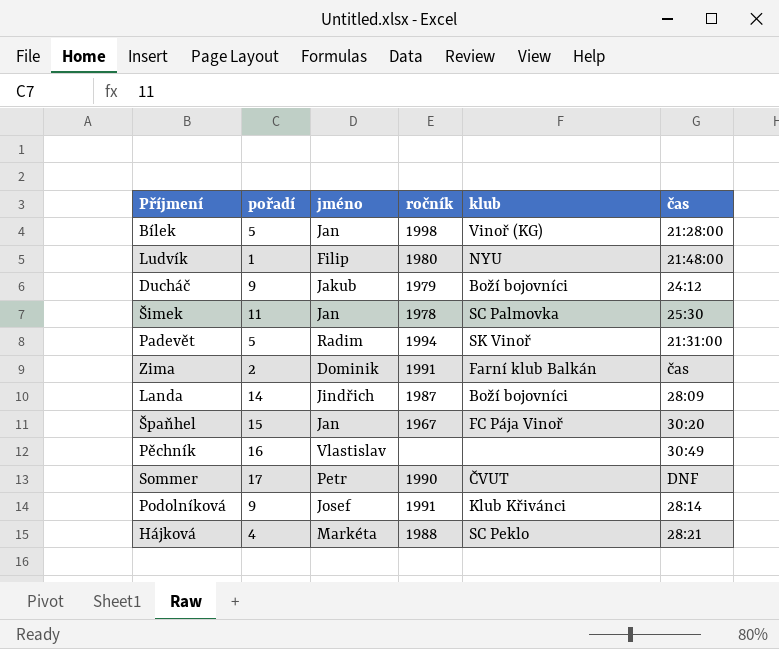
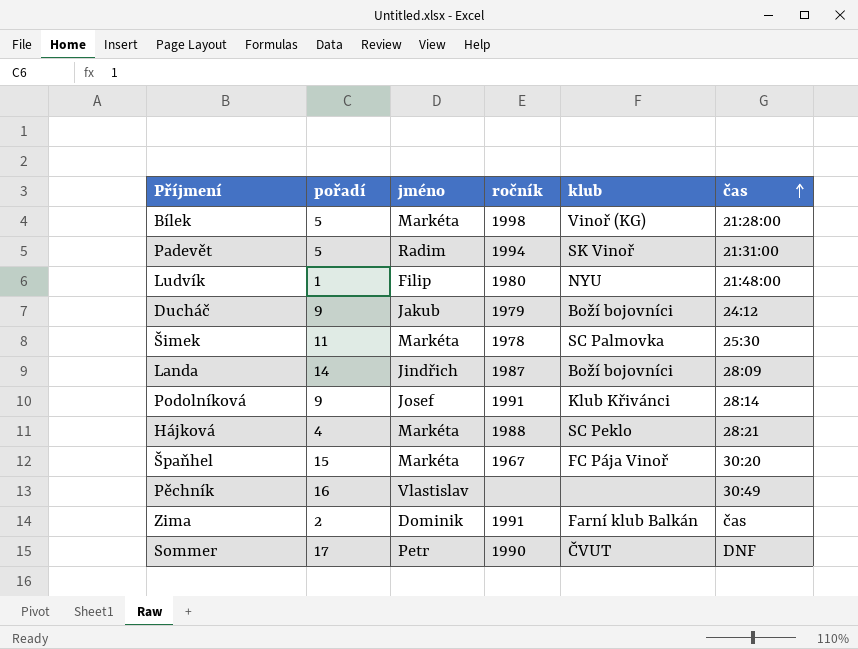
row order: none -> čas ascending
Bílek | jméno: Jan -> Markéta
Šimek | jméno: Jan -> Markéta
Špaňhel | jméno: Jan -> Markéta

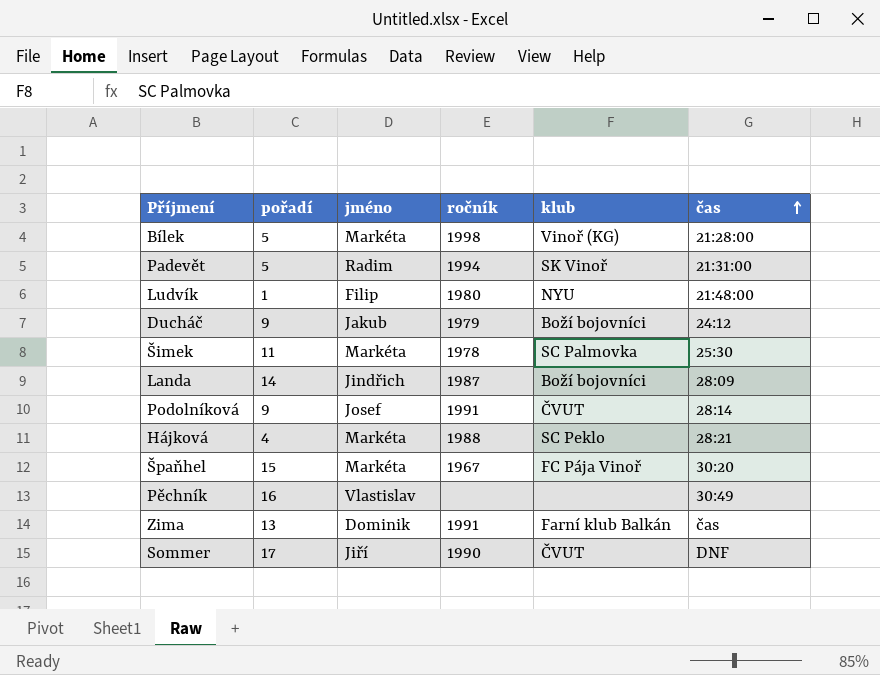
Podolníková | klub: Klub Křivánci -> ČVUT
Zima | pořadí: 2 -> 13
Sommer | jméno: Petr -> Jiří

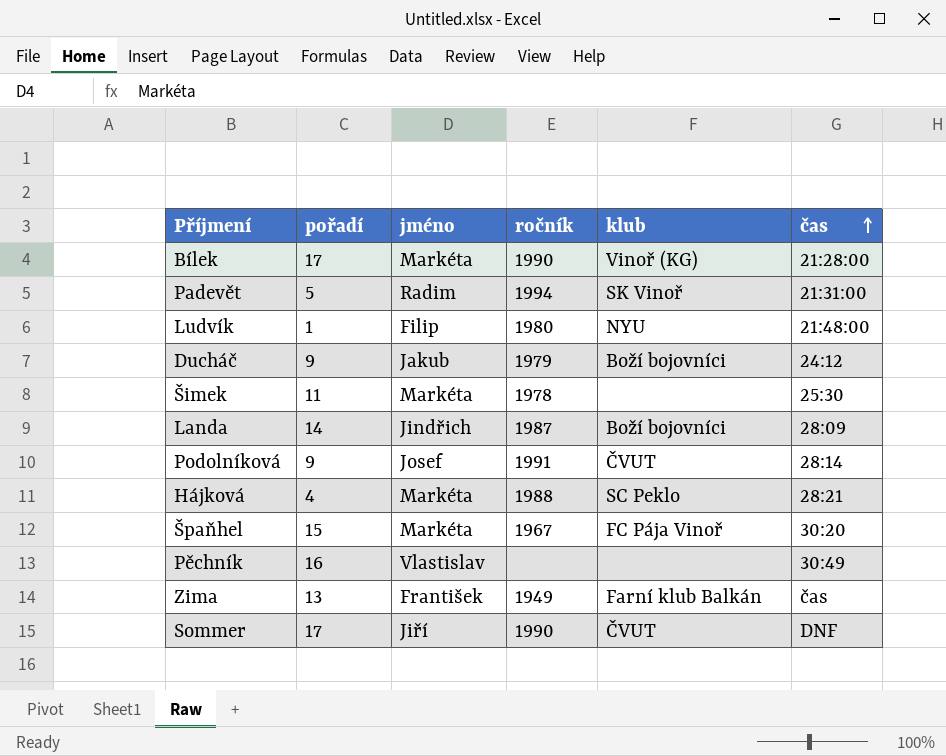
Bílek | pořadí: 5 -> 17
Bílek | ročník: 1998 -> 1990
Šimek | klub: SC Palmovka -> none
Zima | jméno: Dominik -> František
Zima | ročník: 1991 -> 1949

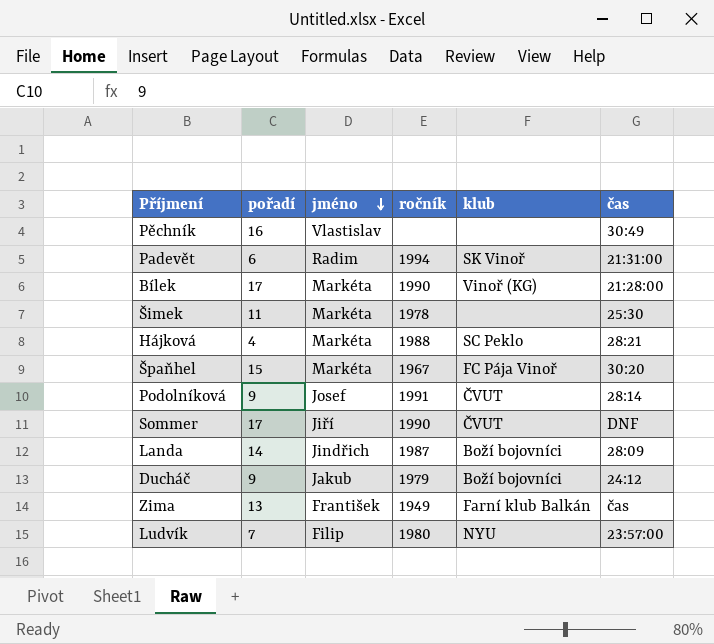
row order: čas ascending -> jméno descending
Padevět | pořadí: 5 -> 6
Ludvík | pořadí: 1 -> 7
Ludvík | čas: 21:48:00 -> 23:57:00

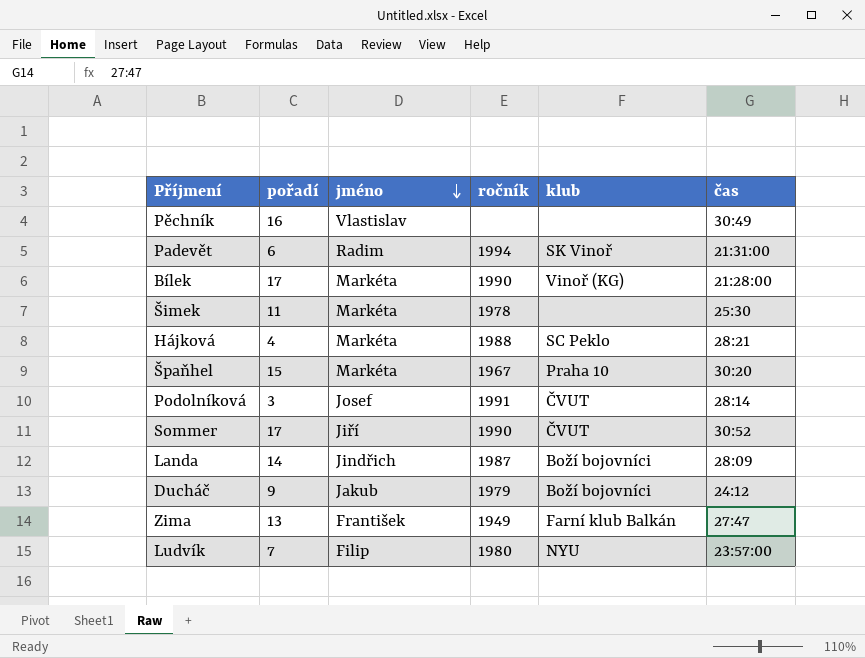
Špaňhel | klub: FC Pája Vinoř -> Praha 10
Podolníková | pořadí: 9 -> 3
Sommer | čas: DNF -> 30:52
Zima | čas: čas -> 27:47

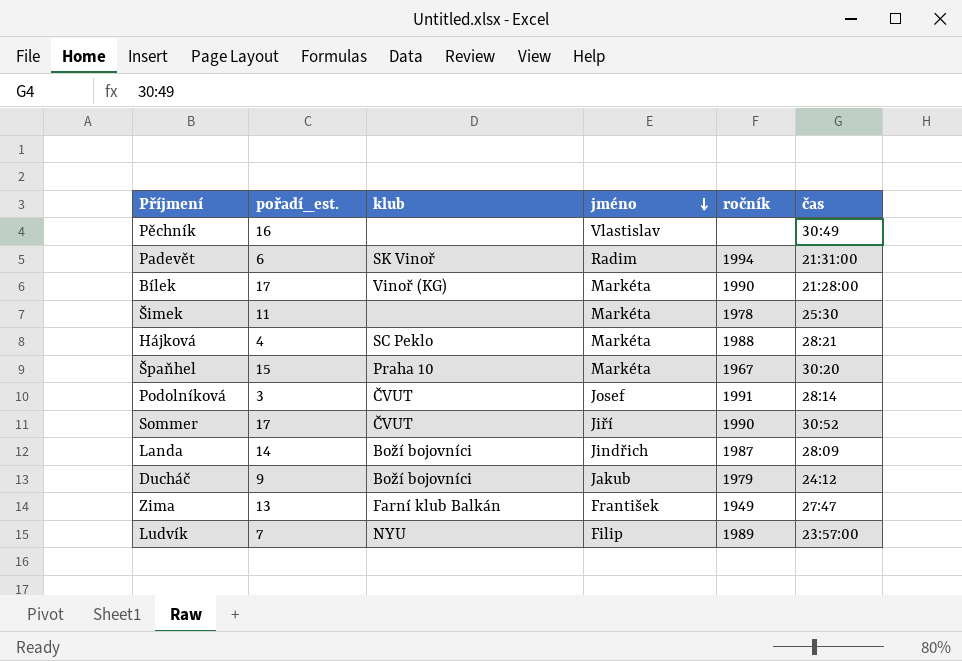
column name: pořadí -> pořadí_est.
column klub | position: 5 -> 3
Ludvík | ročník: 1980 -> 1989

